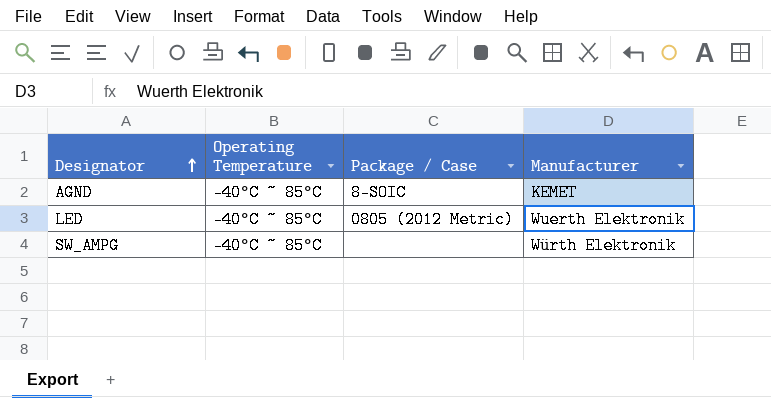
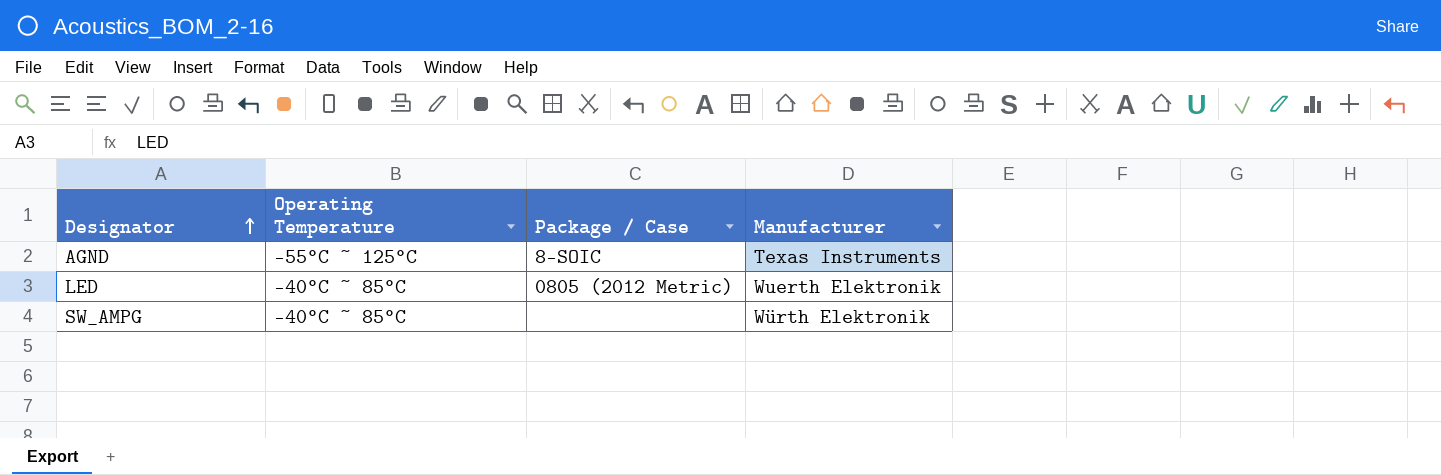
AGND | Operating Temperature: -40°C ~ 85°C -> -55°C ~ 125°C
AGND | Manufacturer: KEMET -> Texas Instruments

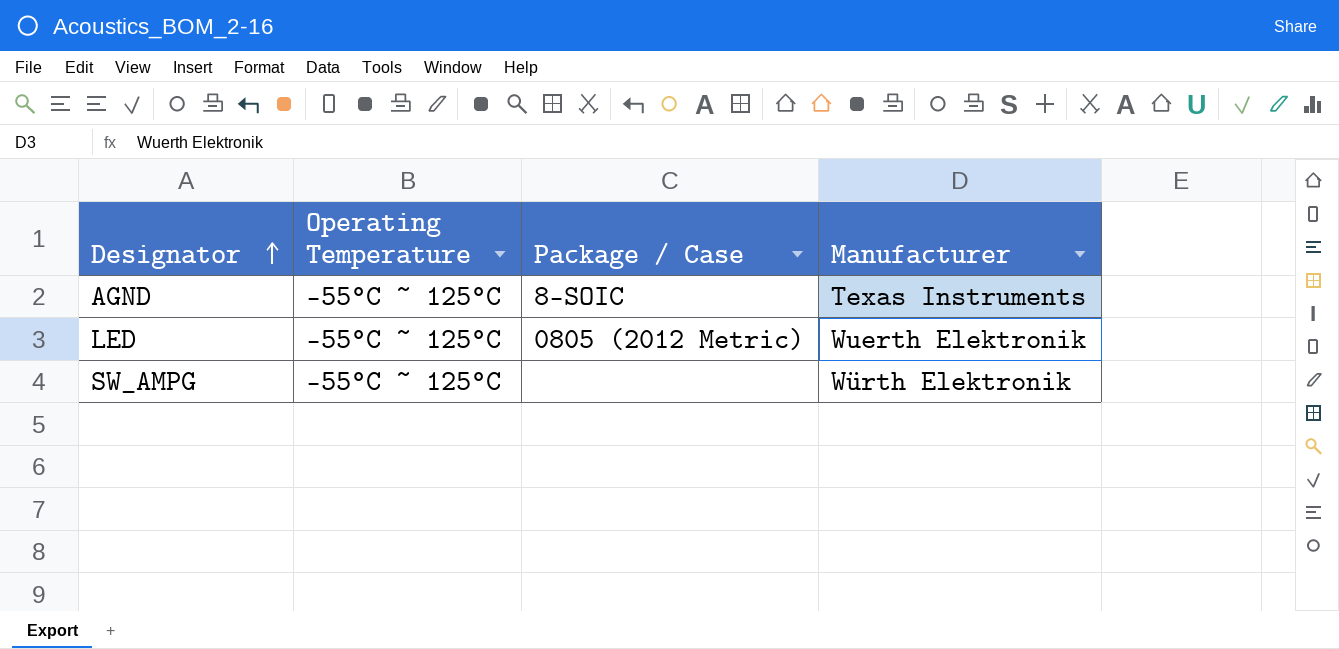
LED | Operating Temperature: -40°C ~ 85°C -> -55°C ~ 125°C
SW_AMPG | Operating Temperature: -40°C ~ 85°C -> -55°C ~ 125°C

